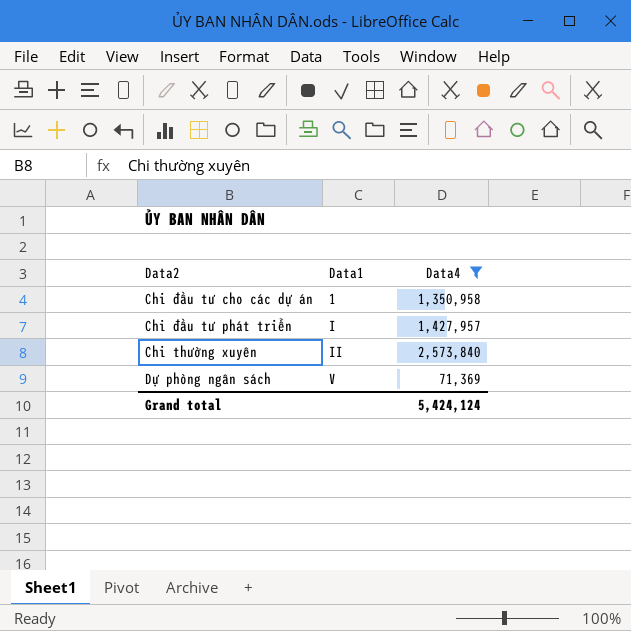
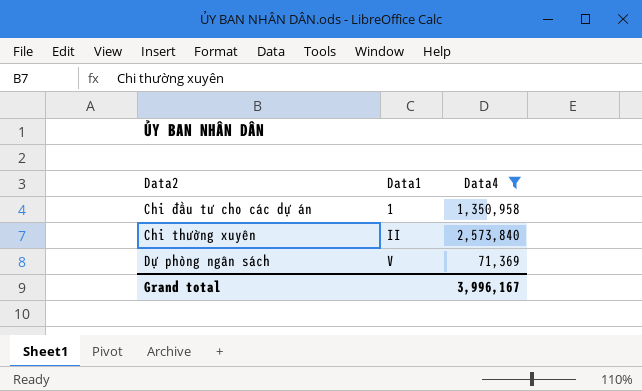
row Chi đầu tư phát triển: I | 1,427,957 -> none
Grand total | Data4: 5,424,124 -> 3,996,167

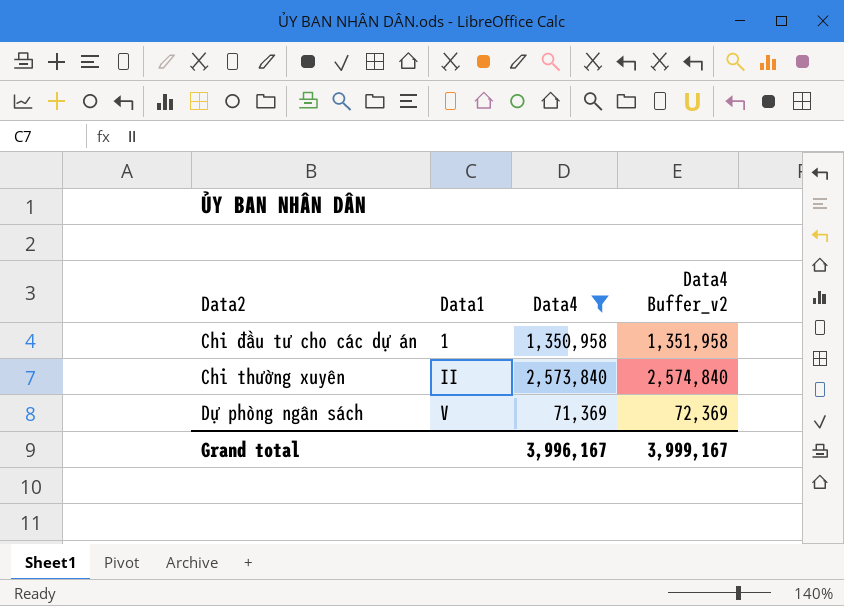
column Data4 Buffer_v2 | formula: none -> [Data4] + 1000

